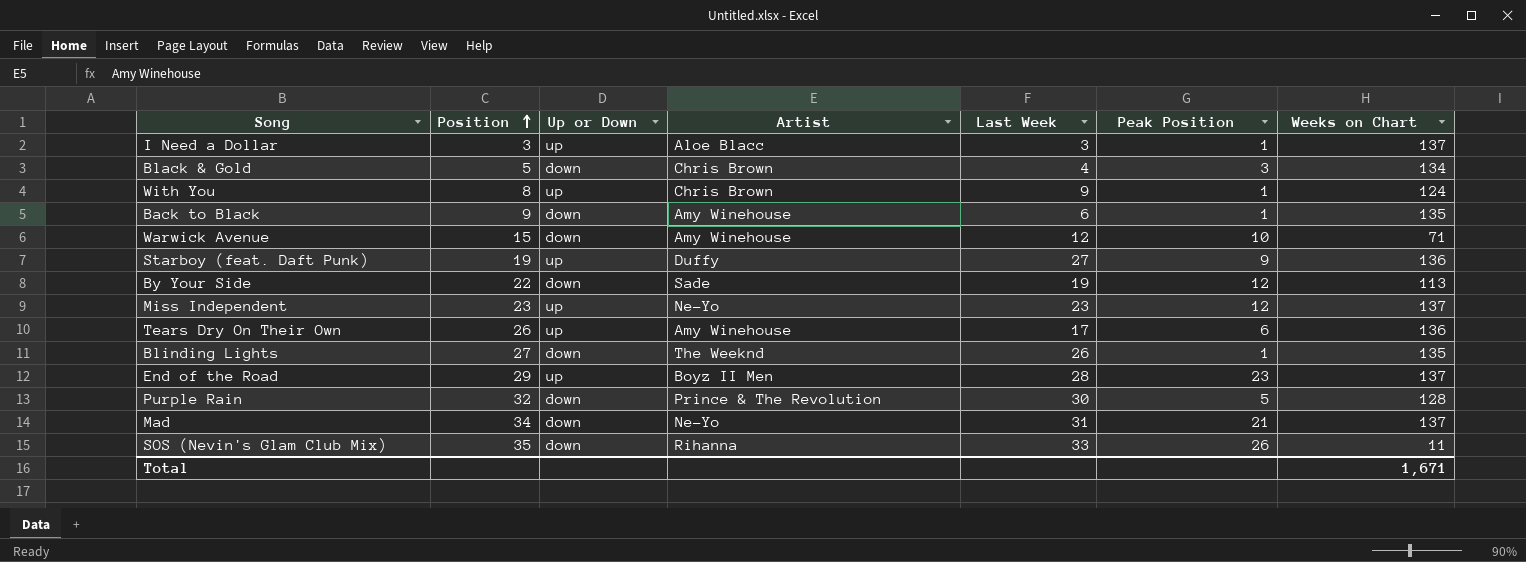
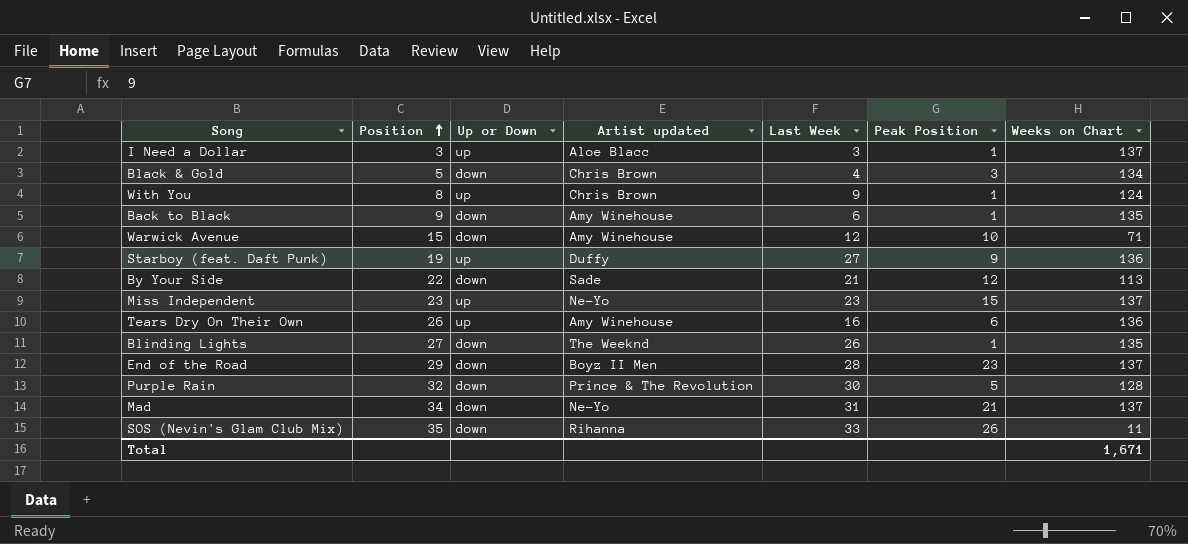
column name: Artist -> Artist updated
By Your Side | Last Week: 19 -> 21
Miss Independent | Peak Position: 12 -> 15
Tears Dry On Their Own | Last Week: 17 -> 16
End of the Road | Up or Down: up -> down

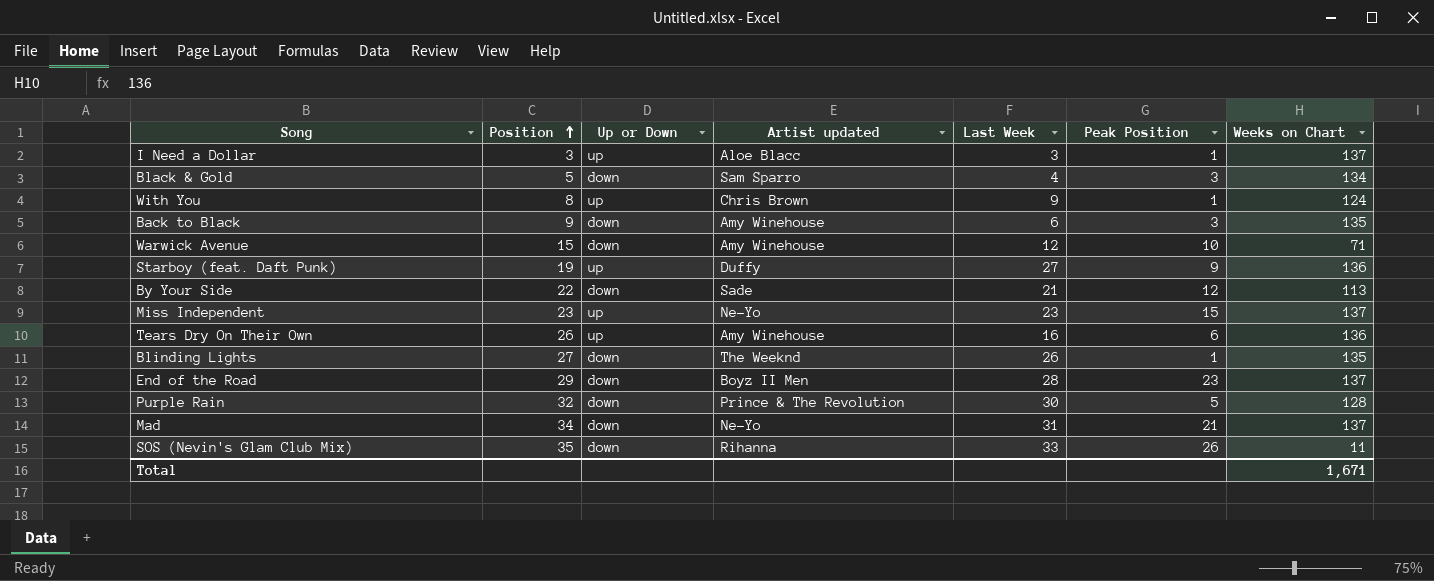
Black & Gold | Artist updated: Chris Brown -> Sam Sparro
Back to Black | Peak Position: 1 -> 3

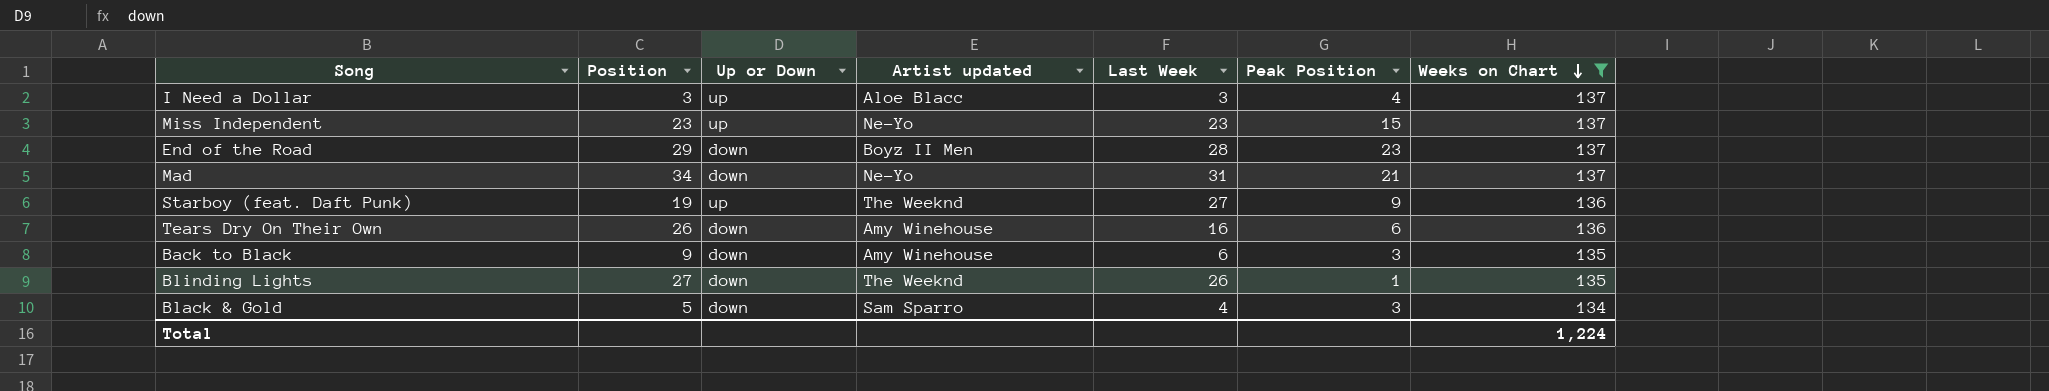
filter: none -> Weeks on Chart >= 134
row order: Position ascending -> Weeks on Chart descending
I Need a Dollar | Peak Position: 1 -> 4
Starboy (feat. Daft Punk) | Artist updated: Duffy -> The Weeknd
Tears Dry On Their Own | Up or Down: up -> down
Total | Weeks on Chart: 1,671 -> 1,224

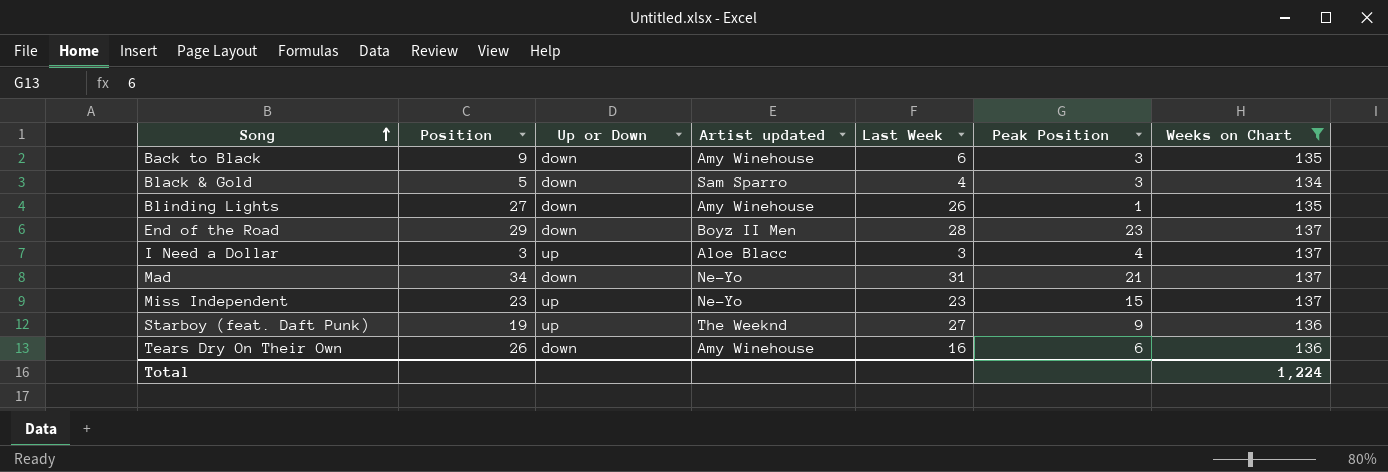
row order: Weeks on Chart descending -> Song ascending
Blinding Lights | Artist updated: The Weeknd -> Amy Winehouse

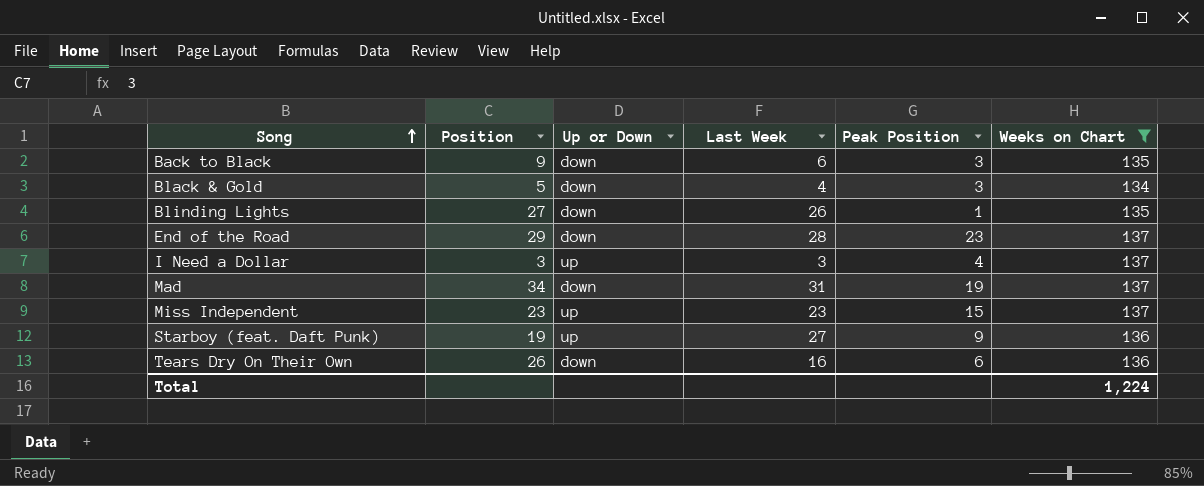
column Artist updated | position: 4 -> none
Mad | Peak Position: 21 -> 19

